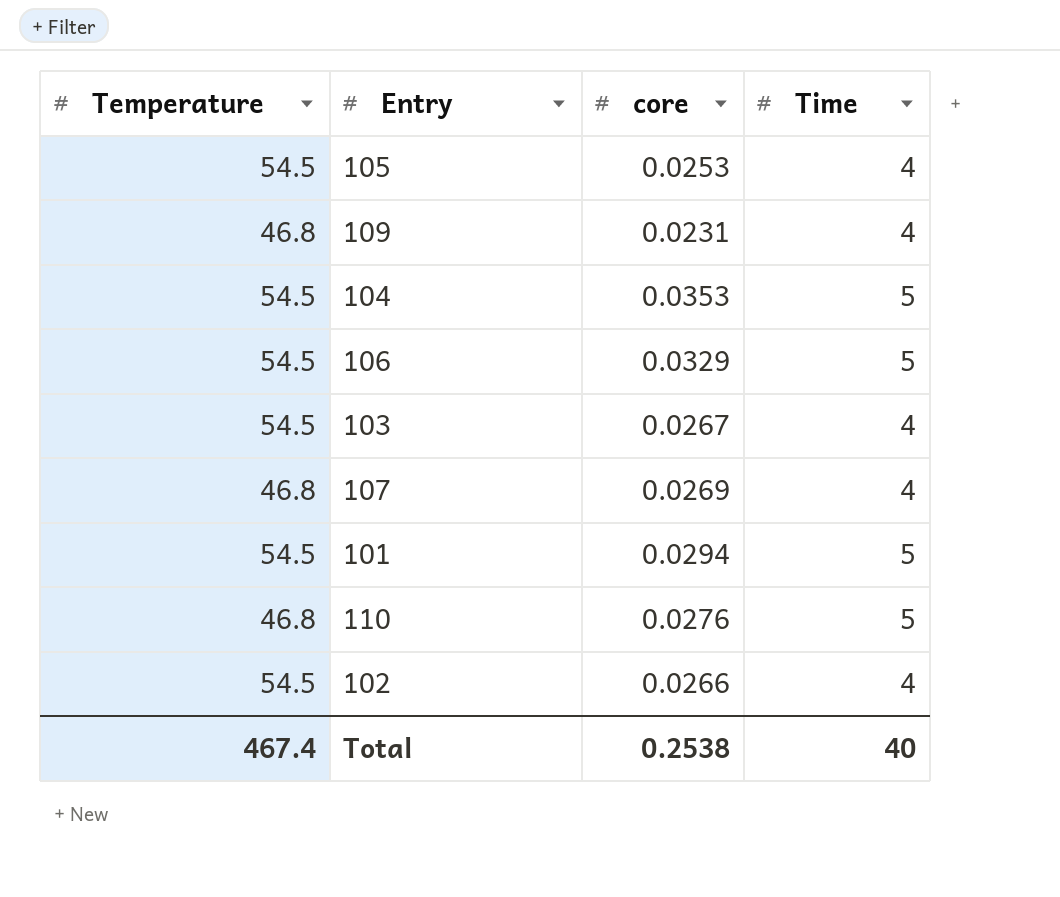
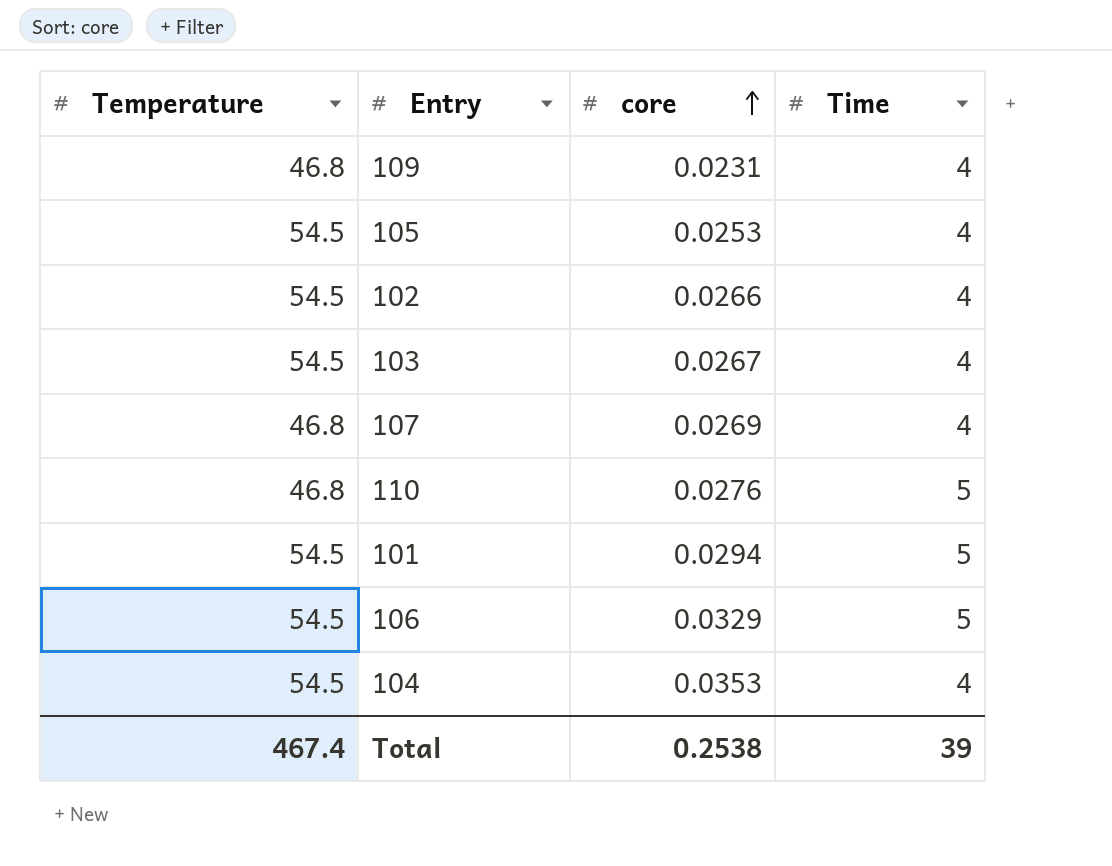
row order: none -> core ascending
104 | Time: 5 -> 4
Total | Time: 40 -> 39

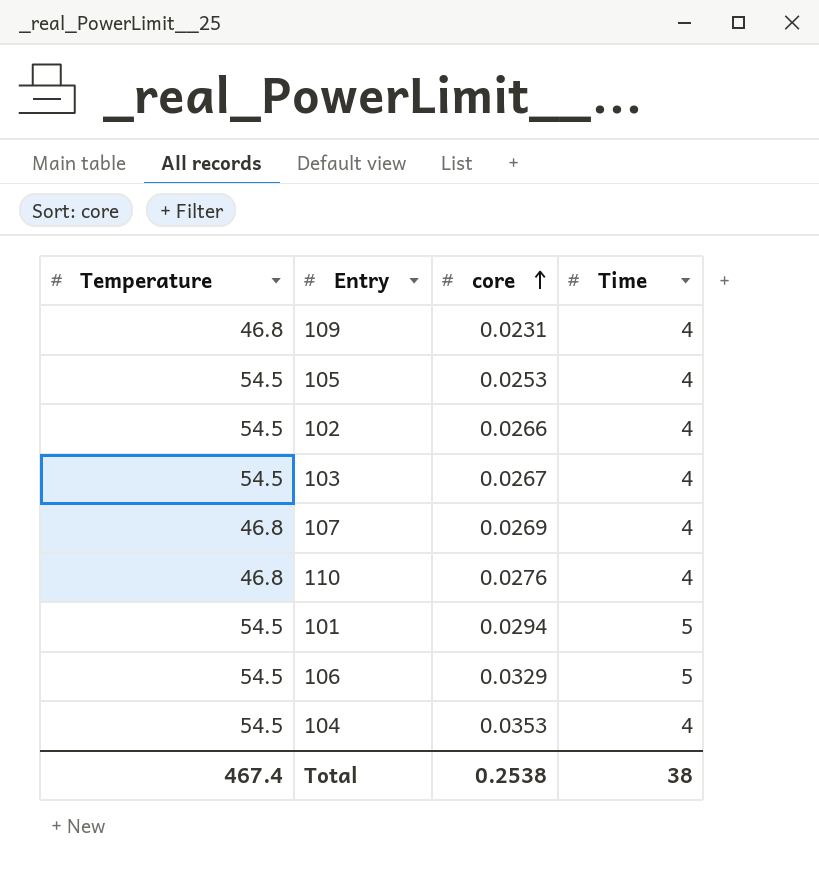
110 | Time: 5 -> 4
Total | Time: 39 -> 38

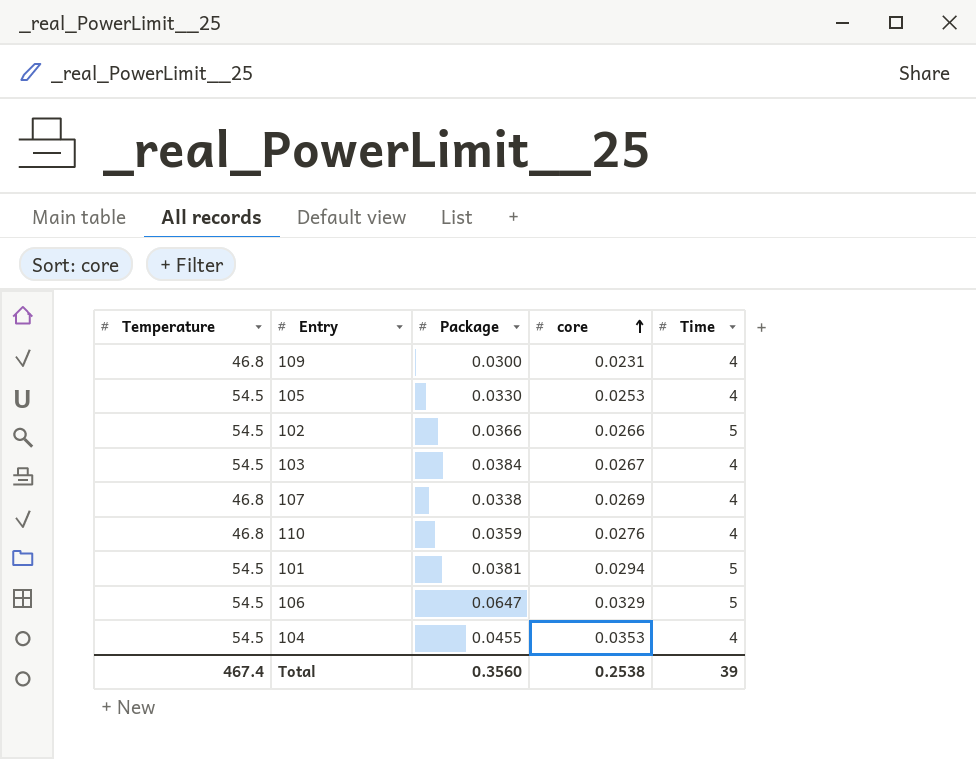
column Package | position: none -> 3
102 | Time: 4 -> 5
Total | Time: 38 -> 39

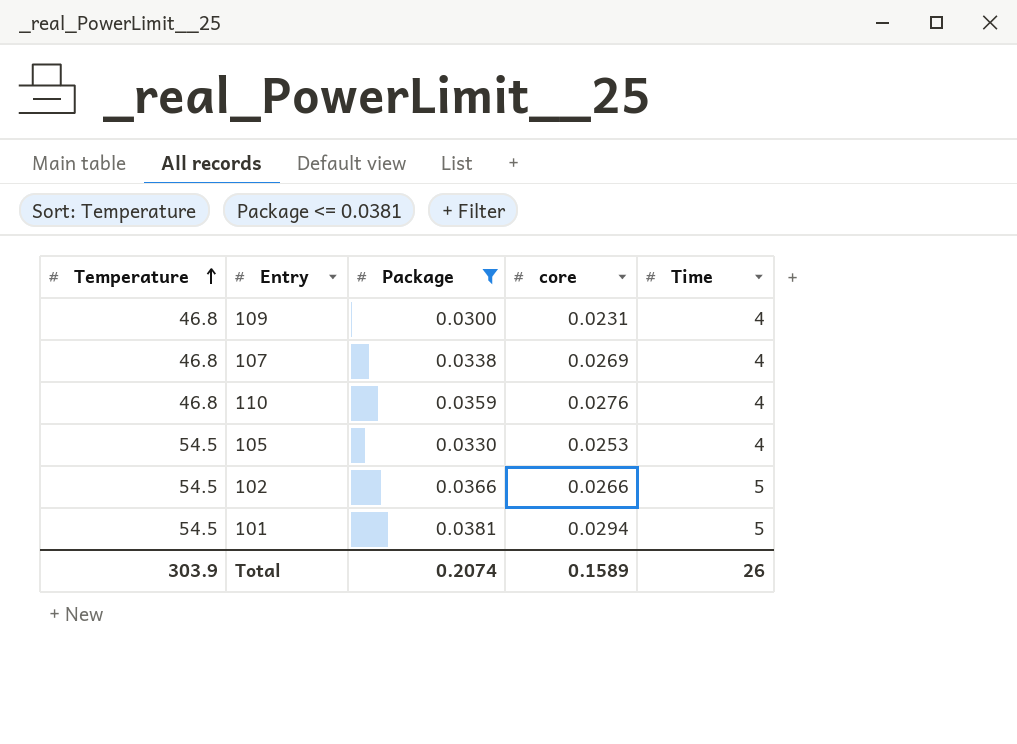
filter: none -> Package <= 0.0381
row order: core ascending -> Temperature ascending
Total | Temperature: 467.4 -> 303.9
Total | Package: 0.3560 -> 0.2074
Total | core: 0.2538 -> 0.1589
Total | Time: 39 -> 26

